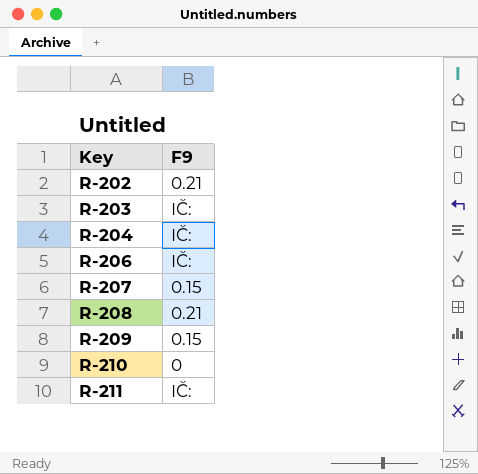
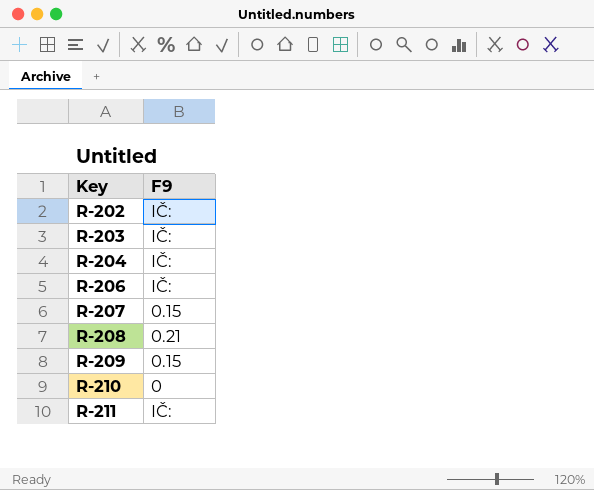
R-202 | F9: 0.21 -> IČ:

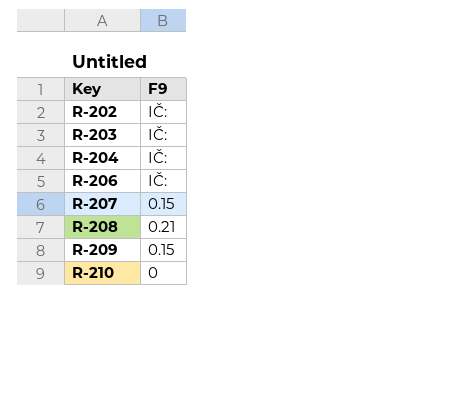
row R-211: IČ: -> none

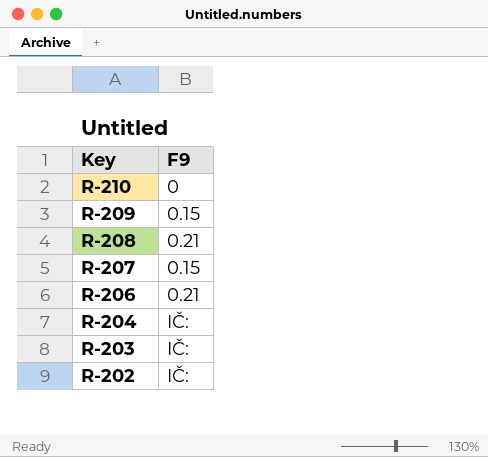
row order: Key ascending -> Key descending
R-206 | F9: IČ: -> 0.21

